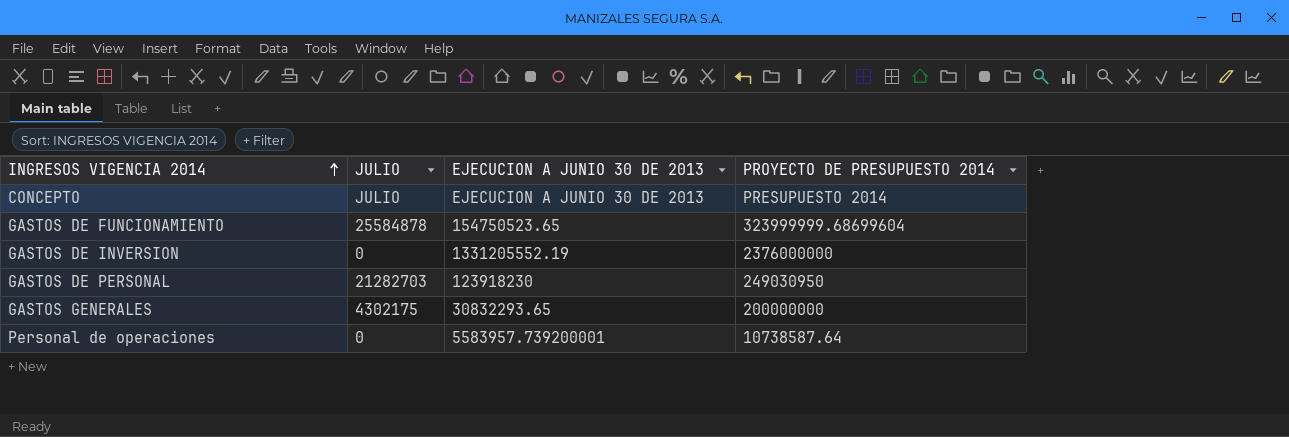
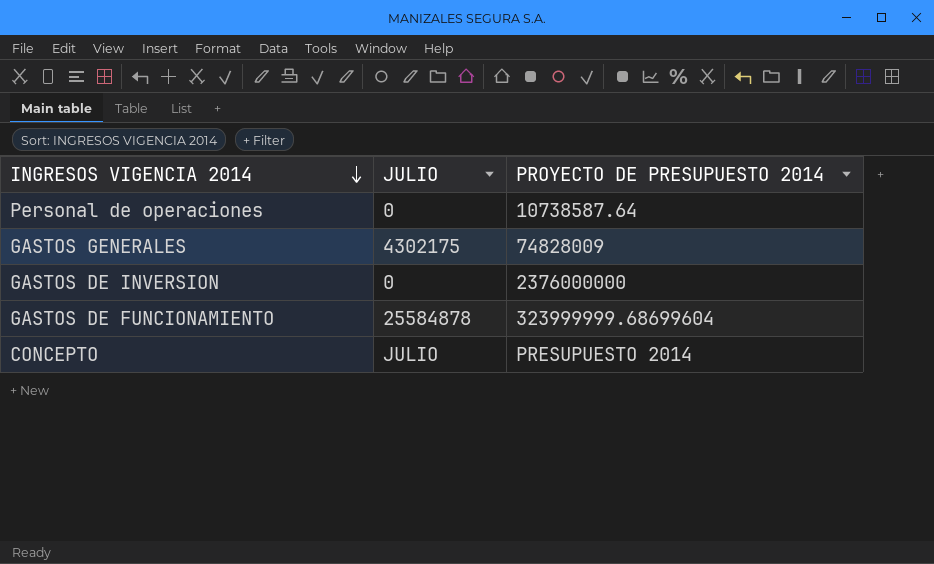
row order: INGRESOS VIGENCIA 2014 ascending -> INGRESOS VIGENCIA 2014 descending
column EJECUCION A JUNIO 30 DE 2013 | position: 3 -> none
row GASTOS DE PERSONAL: 21282703 | 123918230 | 249030950 -> none
GASTOS GENERALES | PROYECTO DE PRESUPUESTO 2014: 200000000 -> 74828009

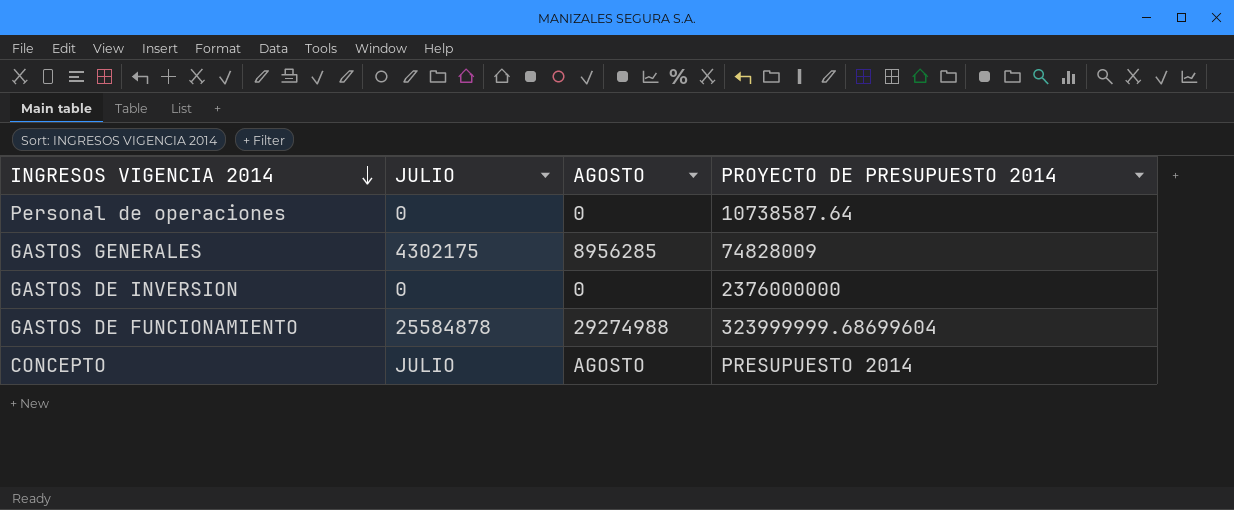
column AGOSTO | position: none -> 3

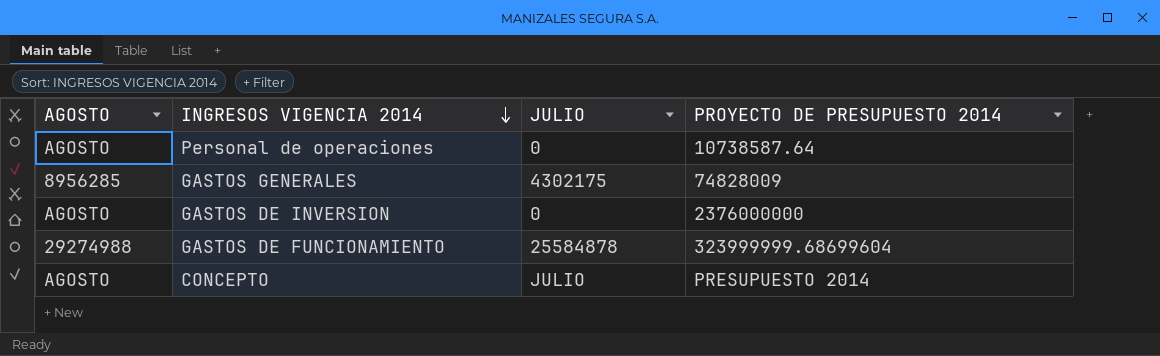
column AGOSTO | position: 3 -> 1
Personal de operaciones | AGOSTO: 0 -> AGOSTO
GASTOS DE INVERSION | AGOSTO: 0 -> AGOSTO

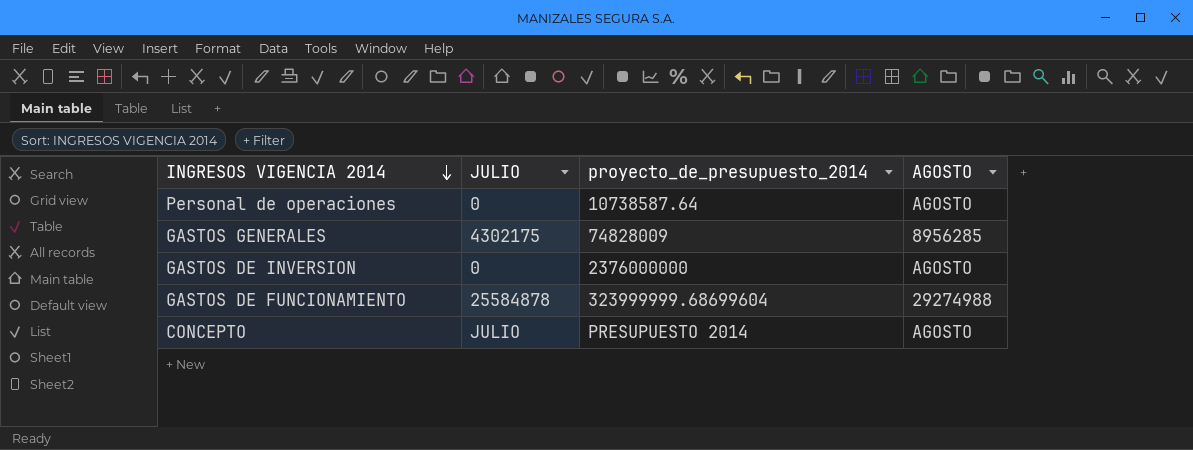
column name: PROYECTO DE PRESUPUESTO 2014 -> proyecto_de_presupuesto_2014
column AGOSTO | position: 1 -> 4

